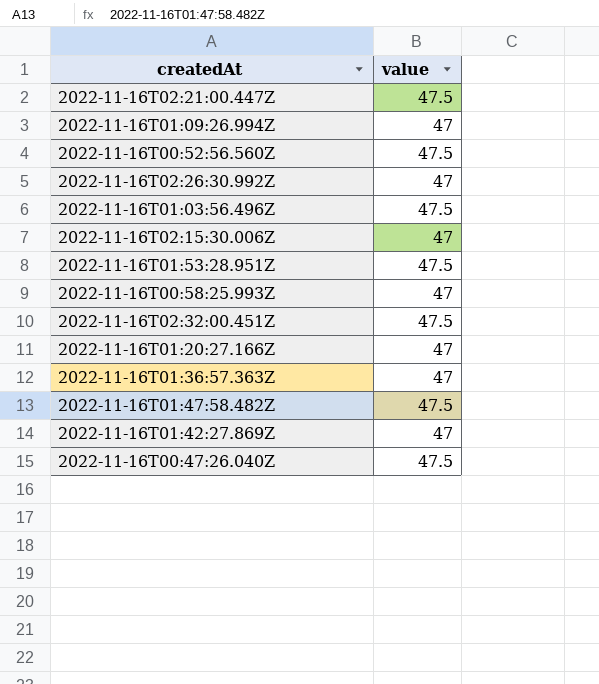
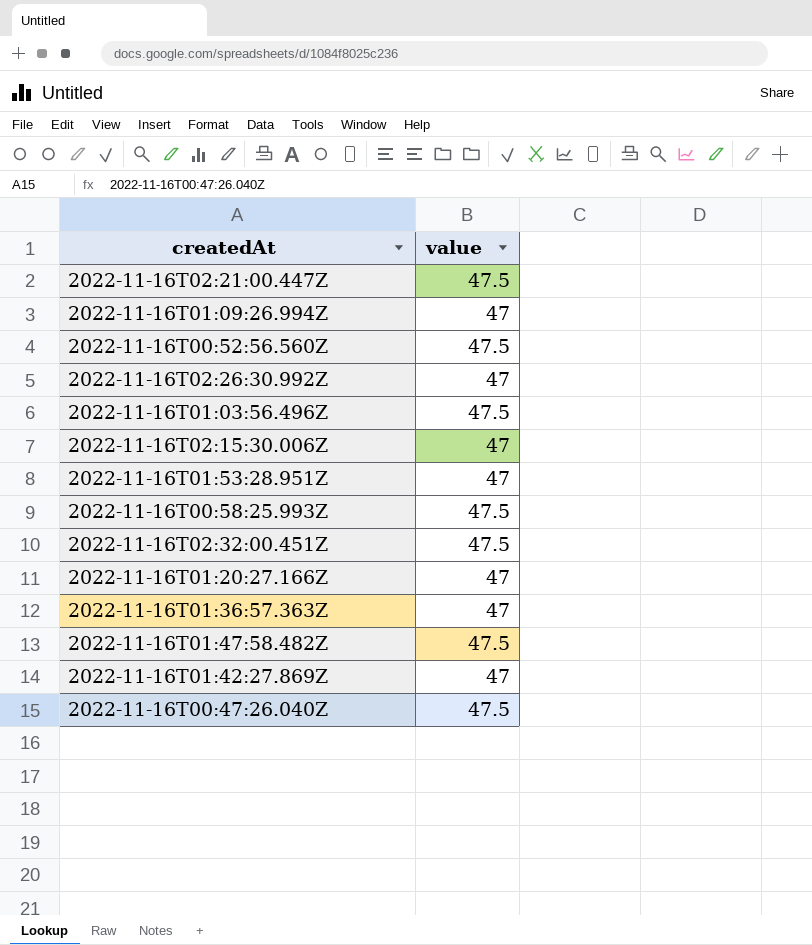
2022-11-16T01:53:28.951Z | value: 47.5 -> 47
2022-11-16T00:58:25.993Z | value: 47 -> 47.5

